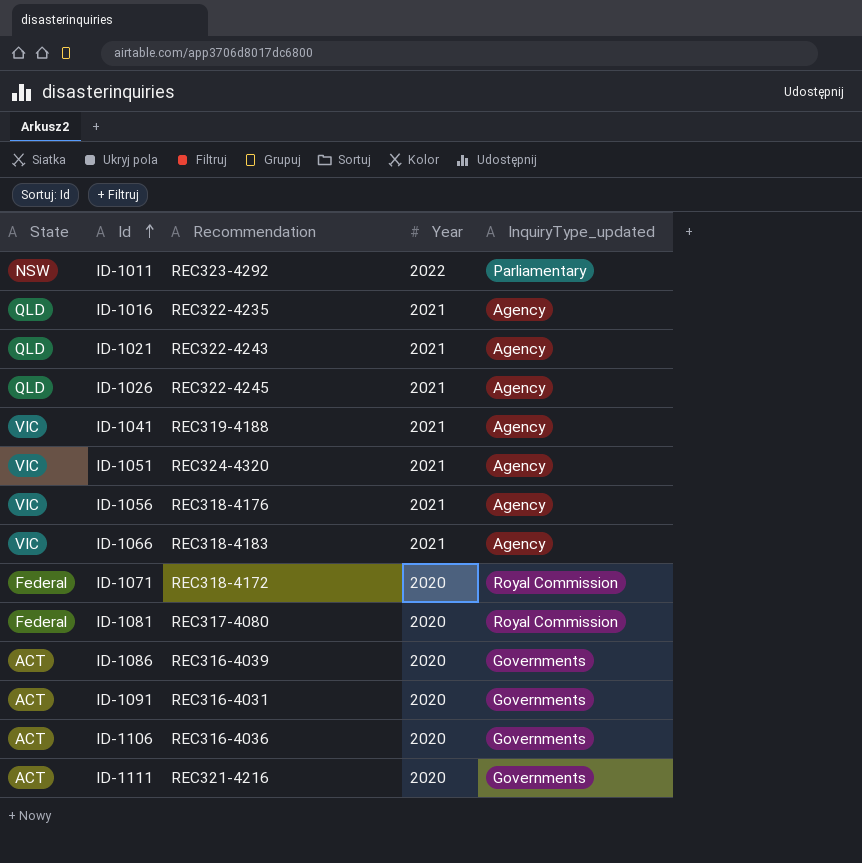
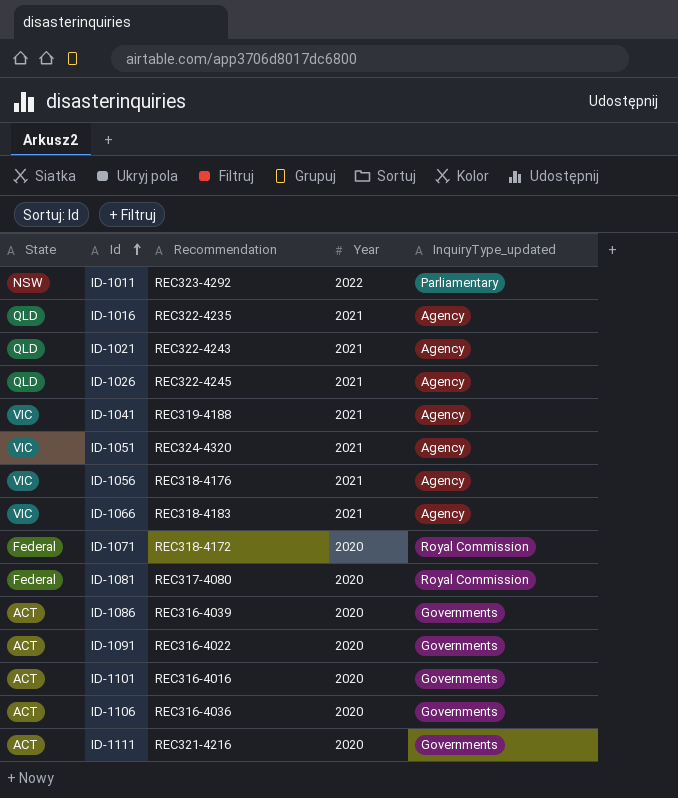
ID-1091 | Recommendation: REC316-4031 -> REC316-4022
row ID-1101: none -> ACT | REC316-4016 | 2020 | Governments

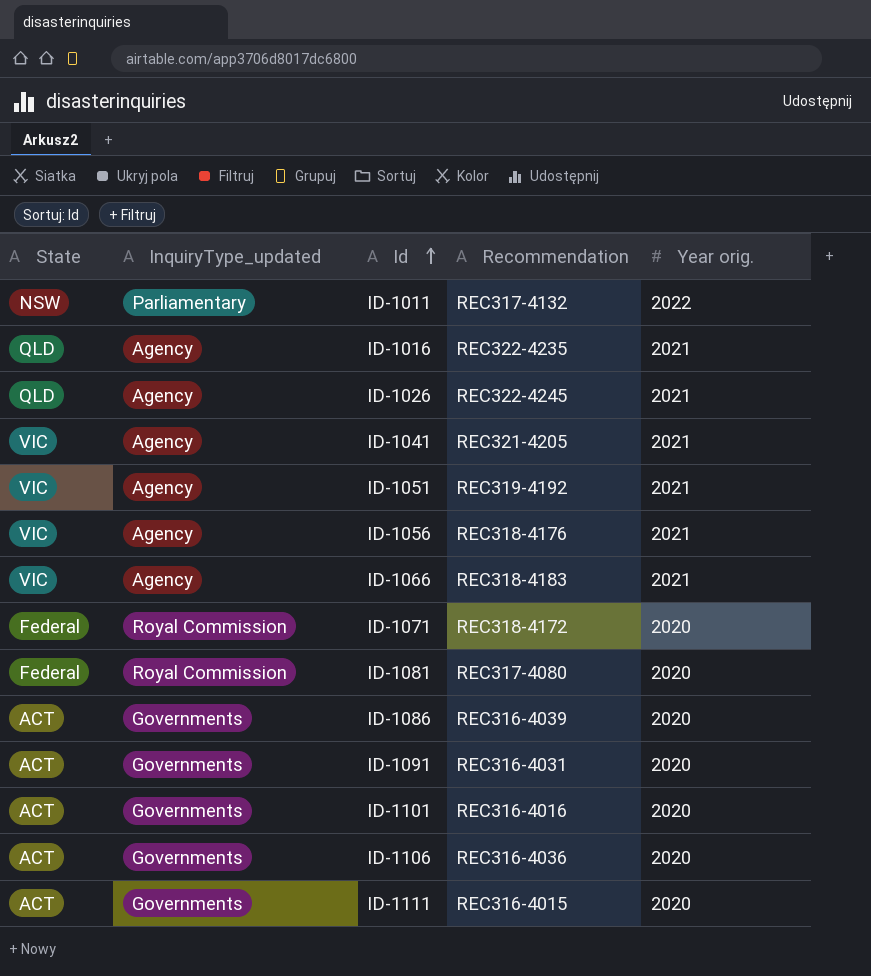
column InquiryType_updated | position: 5 -> 2
column name: Year -> Year orig.
row ID-1021: QLD | REC322-4243 | 2021 | Agency -> none
ID-1011 | Recommendation: REC323-4292 -> REC317-4132
ID-1041 | Recommendation: REC319-4188 -> REC321-4205
ID-1051 | Recommendation: REC324-4320 -> REC319-4192
ID-1091 | Recommendation: REC316-4022 -> REC316-4031
ID-1111 | Recommendation: REC321-4216 -> REC316-4015

